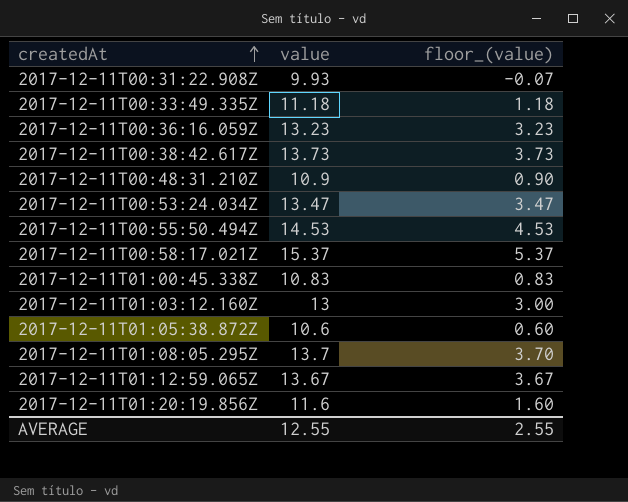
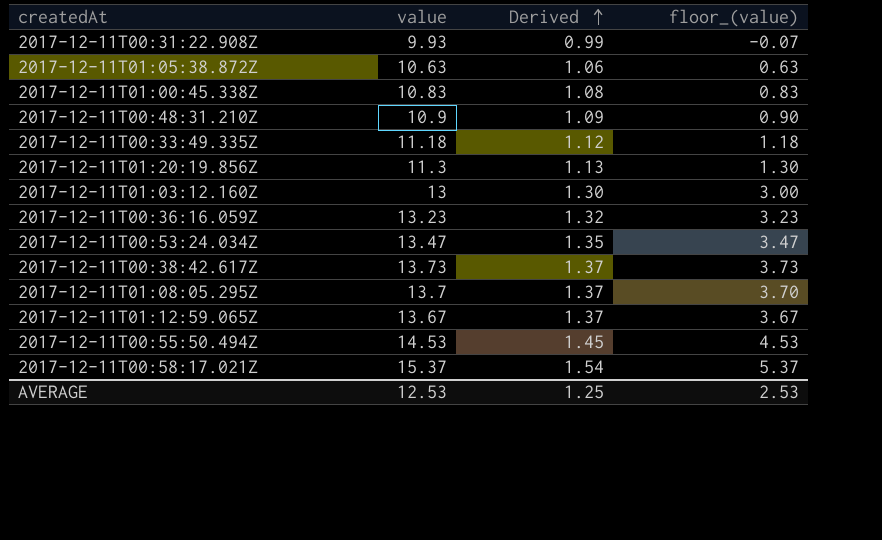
row order: createdAt ascending -> Derived ascending
column Derived | formula: none -> [value] * 0.1
2017-12-11T01:05:38.872Z | value: 10.6 -> 10.63
2017-12-11T01:05:38.872Z | floor_(value): 0.60 -> 0.63
2017-12-11T01:20:19.856Z | value: 11.6 -> 11.3
2017-12-11T01:20:19.856Z | floor_(value): 1.60 -> 1.30
AVERAGE | value: 12.55 -> 12.53
AVERAGE | floor_(value): 2.55 -> 2.53

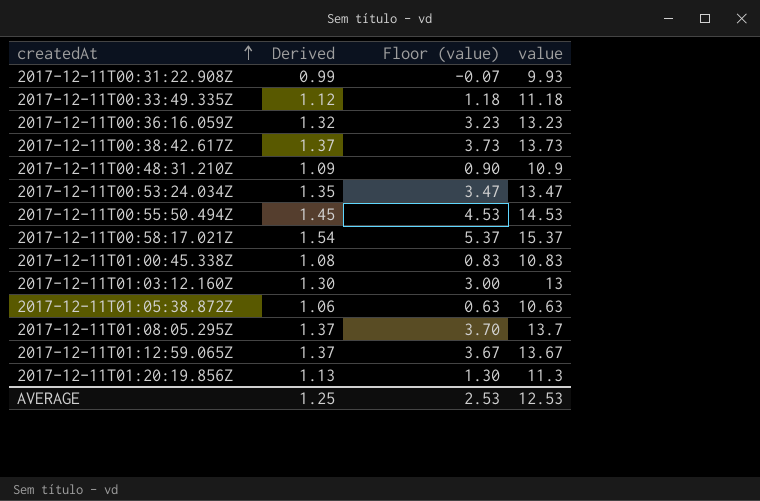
row order: Derived ascending -> createdAt ascending
column name: floor_(value) -> Floor (value)
column value | position: 2 -> 4

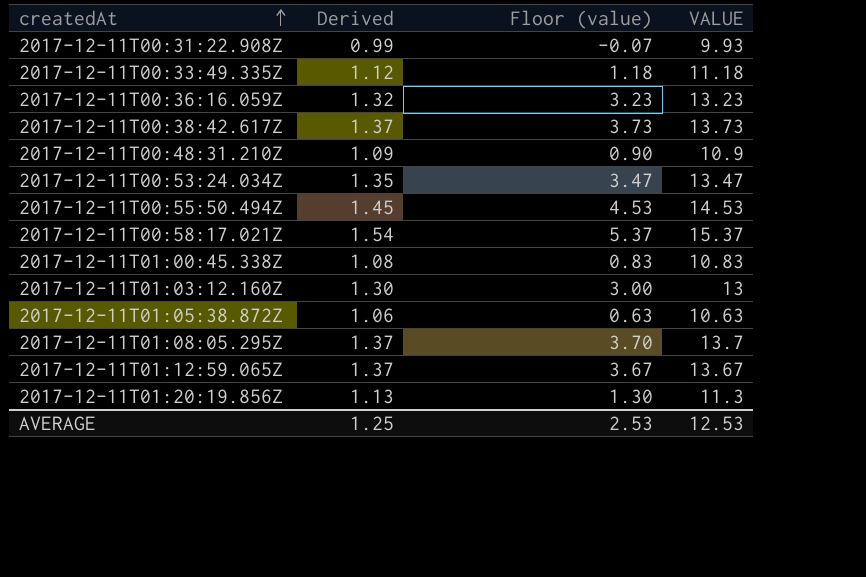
column name: value -> VALUE

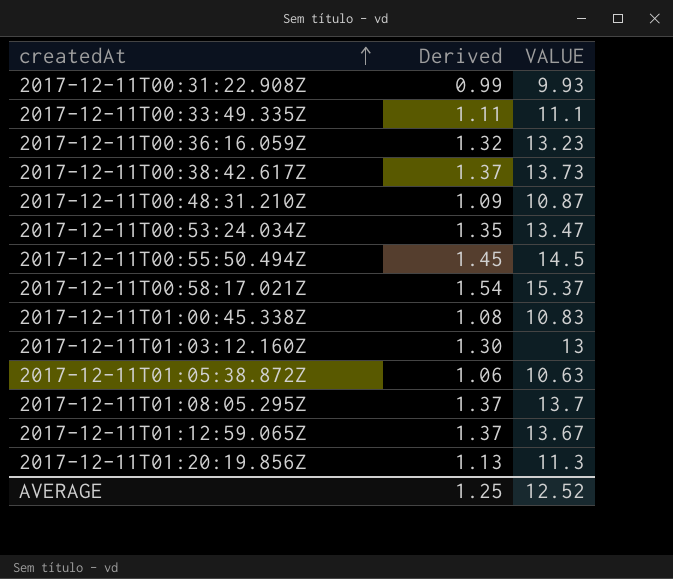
column Floor (value) | formula: [VALUE] - 10 -> none
2017-12-11T00:33:49.335Z | Derived: 1.12 -> 1.11
2017-12-11T00:33:49.335Z | VALUE: 11.18 -> 11.1
2017-12-11T00:48:31.210Z | VALUE: 10.9 -> 10.87
2017-12-11T00:55:50.494Z | VALUE: 14.53 -> 14.5
AVERAGE | VALUE: 12.53 -> 12.52

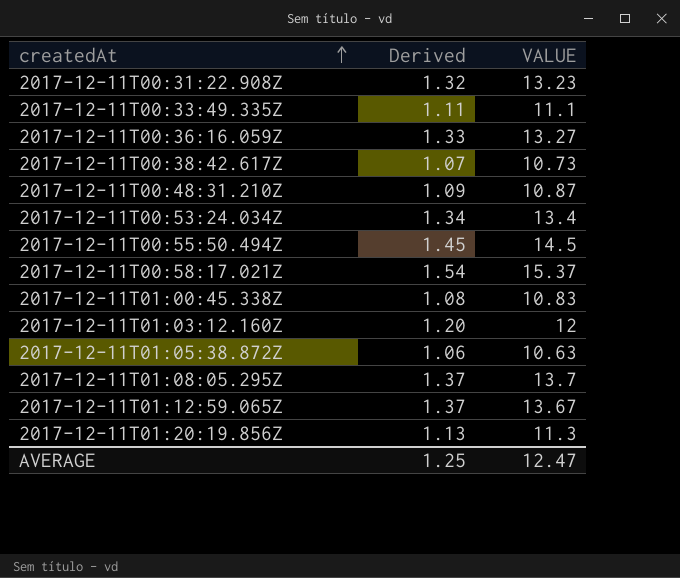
2017-12-11T00:31:22.908Z | Derived: 0.99 -> 1.32
2017-12-11T00:31:22.908Z | VALUE: 9.93 -> 13.23
2017-12-11T00:36:16.059Z | Derived: 1.32 -> 1.33
2017-12-11T00:36:16.059Z | VALUE: 13.23 -> 13.27
2017-12-11T00:38:42.617Z | Derived: 1.37 -> 1.07
2017-12-11T00:38:42.617Z | VALUE: 13.73 -> 10.73
2017-12-11T00:53:24.034Z | Derived: 1.35 -> 1.34
2017-12-11T00:53:24.034Z | VALUE: 13.47 -> 13.4
2017-12-11T01:03:12.160Z | Derived: 1.30 -> 1.20
2017-12-11T01:03:12.160Z | VALUE: 13 -> 12
AVERAGE | VALUE: 12.52 -> 12.47

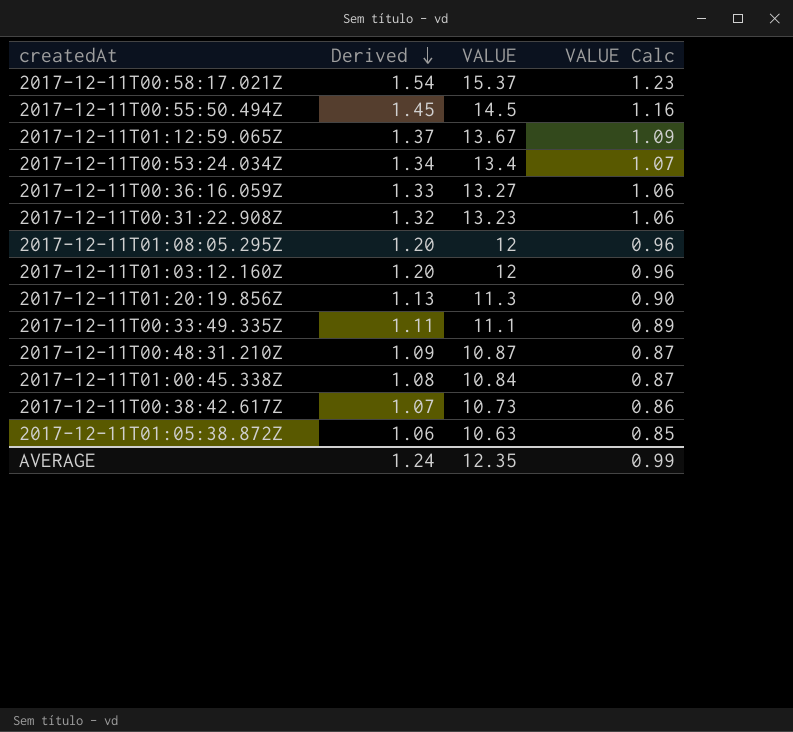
row order: createdAt ascending -> Derived descending
column VALUE Calc | formula: none -> [VALUE] * 0.08
2017-12-11T01:08:05.295Z | Derived: 1.37 -> 1.20
2017-12-11T01:08:05.295Z | VALUE: 13.7 -> 12
2017-12-11T01:00:45.338Z | VALUE: 10.83 -> 10.84
AVERAGE | Derived: 1.25 -> 1.24
AVERAGE | VALUE: 12.47 -> 12.35

